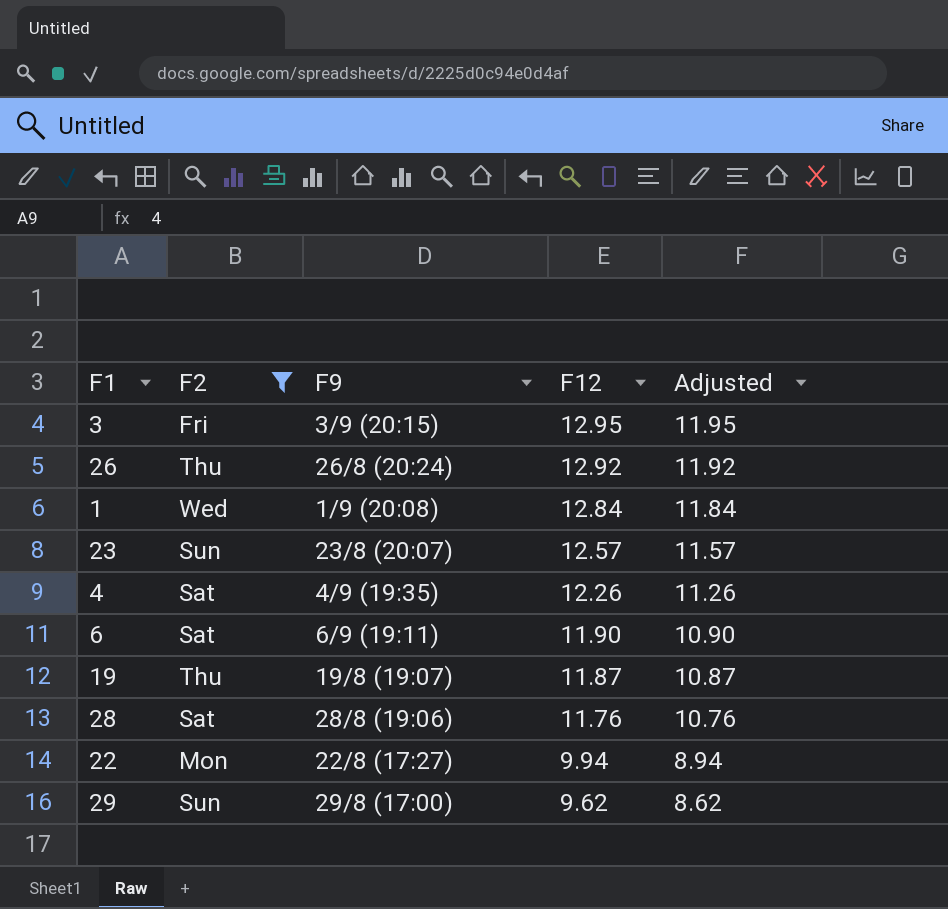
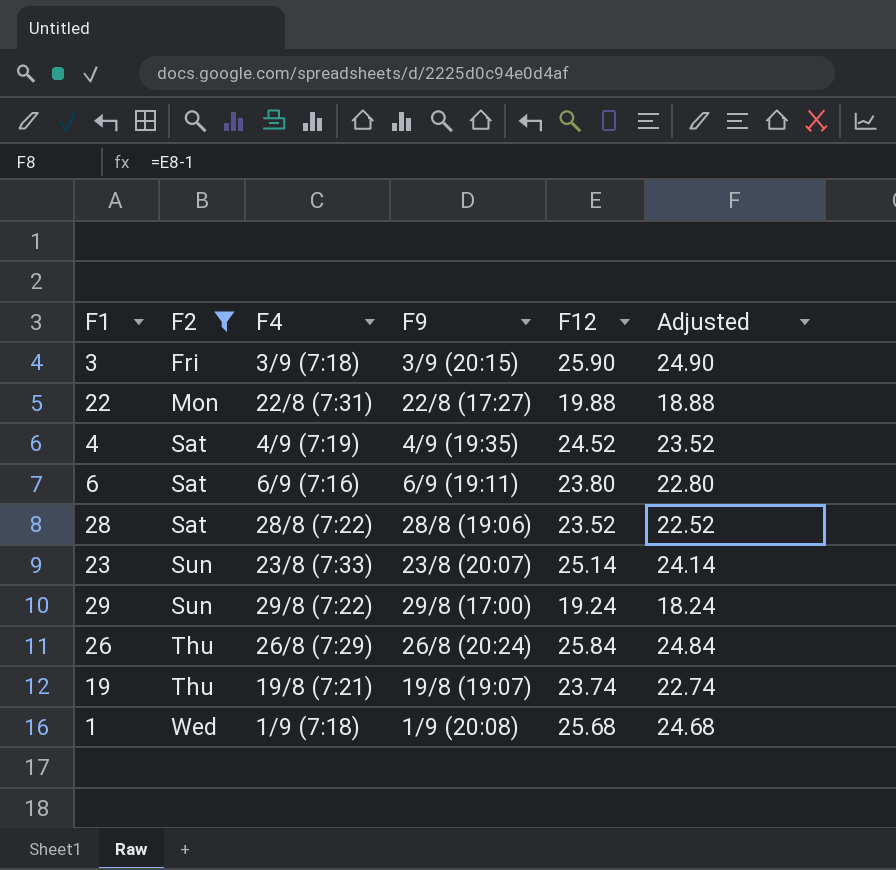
row order: F12 descending -> F2 ascending
column F4 | position: none -> 3
3 | F12: 12.95 -> 25.90
3 | Adjusted: 11.95 -> 24.90
22 | F12: 9.94 -> 19.88
22 | Adjusted: 8.94 -> 18.88
4 | F12: 12.26 -> 24.52
4 | Adjusted: 11.26 -> 23.52
6 | F12: 11.90 -> 23.80
6 | Adjusted: 10.90 -> 22.80
28 | F12: 11.76 -> 23.52
28 | Adjusted: 10.76 -> 22.52
23 | F12: 12.57 -> 25.14
23 | Adjusted: 11.57 -> 24.14
29 | F12: 9.62 -> 19.24
29 | Adjusted: 8.62 -> 18.24
26 | F12: 12.92 -> 25.84
26 | Adjusted: 11.92 -> 24.84
19 | F12: 11.87 -> 23.74
19 | Adjusted: 10.87 -> 22.74
1 | F12: 12.84 -> 25.68
1 | Adjusted: 11.84 -> 24.68

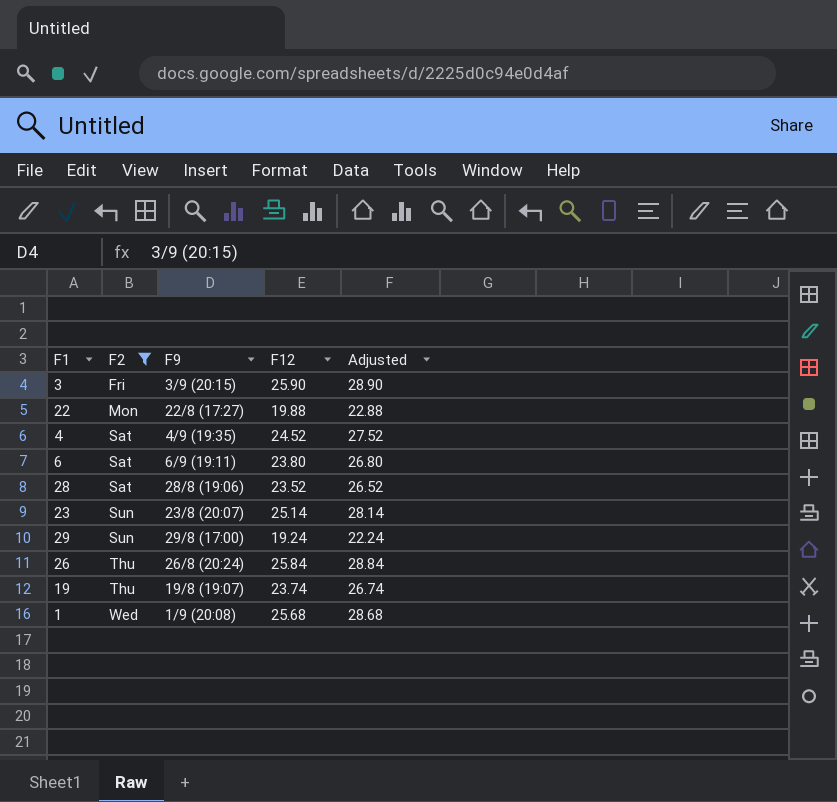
column F4 | position: 3 -> none
column Adjusted | formula: [F12] - 1 -> [F12] + 3

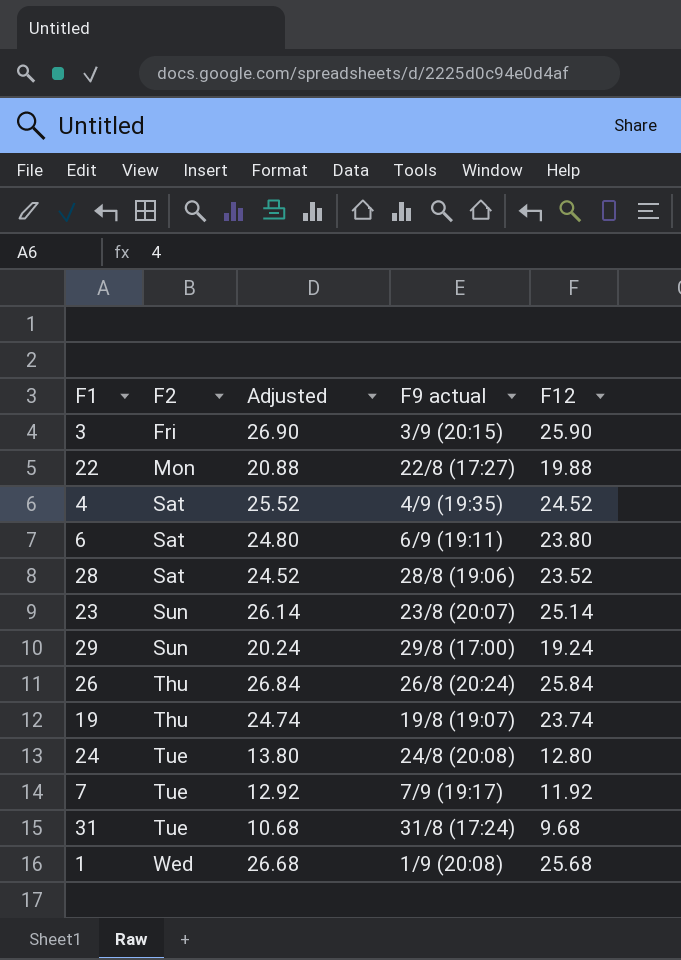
filter: F2 != Tue -> none
column Adjusted | formula: [F12] + 3 -> [F12] + 1
column Adjusted | position: 5 -> 3
column name: F9 -> F9 actual

